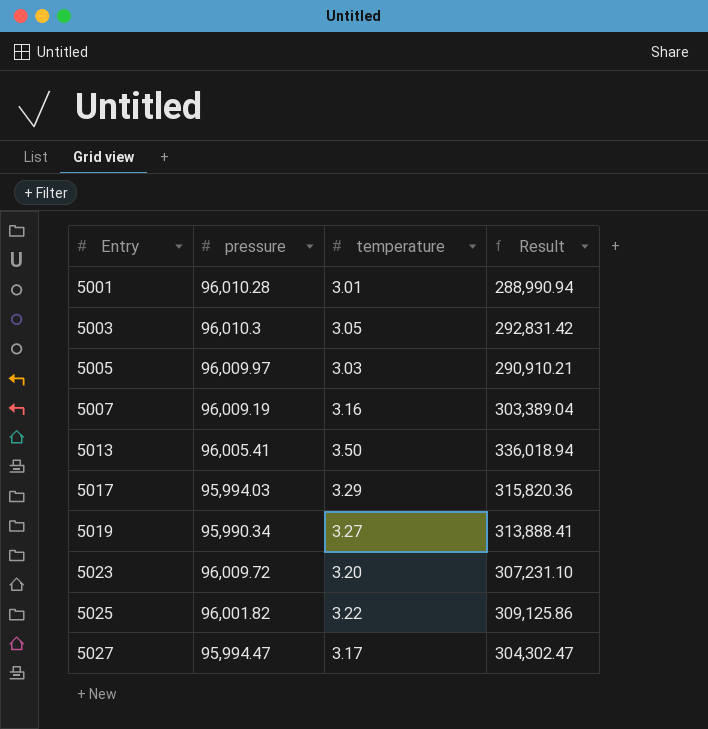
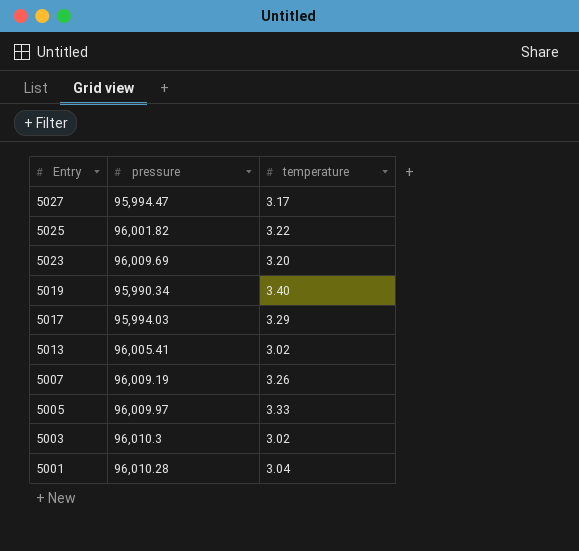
row order: Entry ascending -> Entry descending
column Result | formula: [pressure] * [temperature] -> none
5023 | pressure: 96,009.72 -> 96,009.69
5019 | temperature: 3.27 -> 3.40
5013 | temperature: 3.50 -> 3.02
5007 | temperature: 3.16 -> 3.26
5005 | temperature: 3.03 -> 3.33
5003 | temperature: 3.05 -> 3.02
5001 | temperature: 3.01 -> 3.04

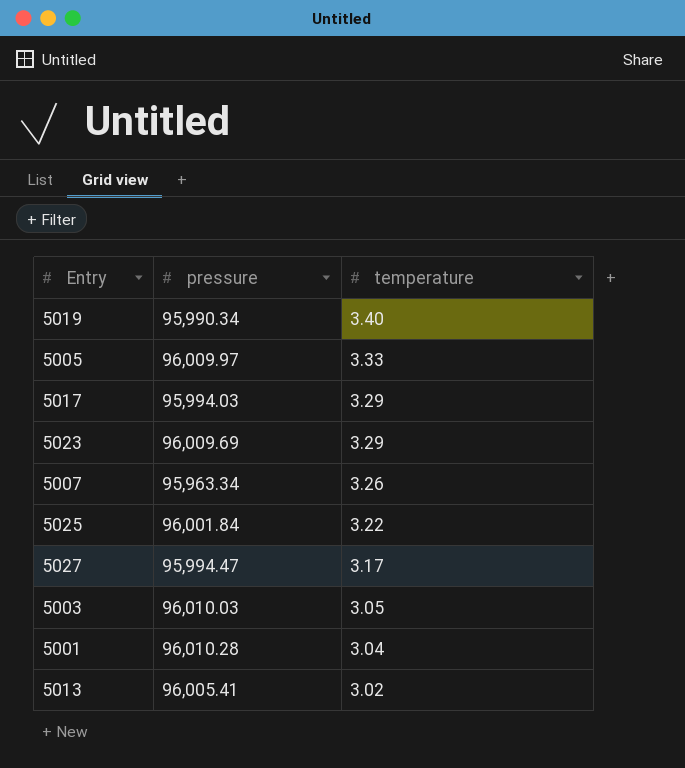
row order: Entry descending -> temperature descending
5023 | temperature: 3.20 -> 3.29
5007 | pressure: 96,009.19 -> 95,963.34
5025 | pressure: 96,001.82 -> 96,001.84
5003 | pressure: 96,010.3 -> 96,010.03
5003 | temperature: 3.02 -> 3.05

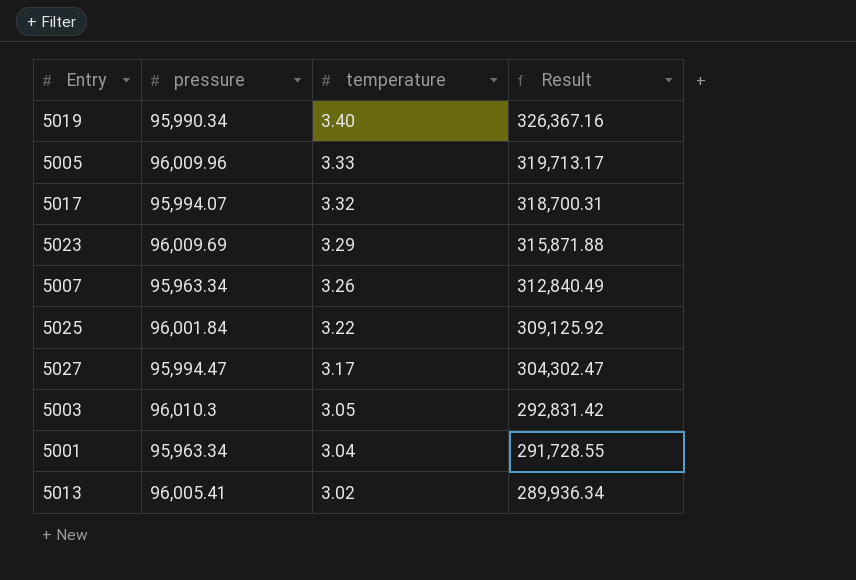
column Result | formula: none -> [pressure] * [temperature]
5005 | pressure: 96,009.97 -> 96,009.96
5017 | pressure: 95,994.03 -> 95,994.07
5017 | temperature: 3.29 -> 3.32
5003 | pressure: 96,010.03 -> 96,010.3
5001 | pressure: 96,010.28 -> 95,963.34

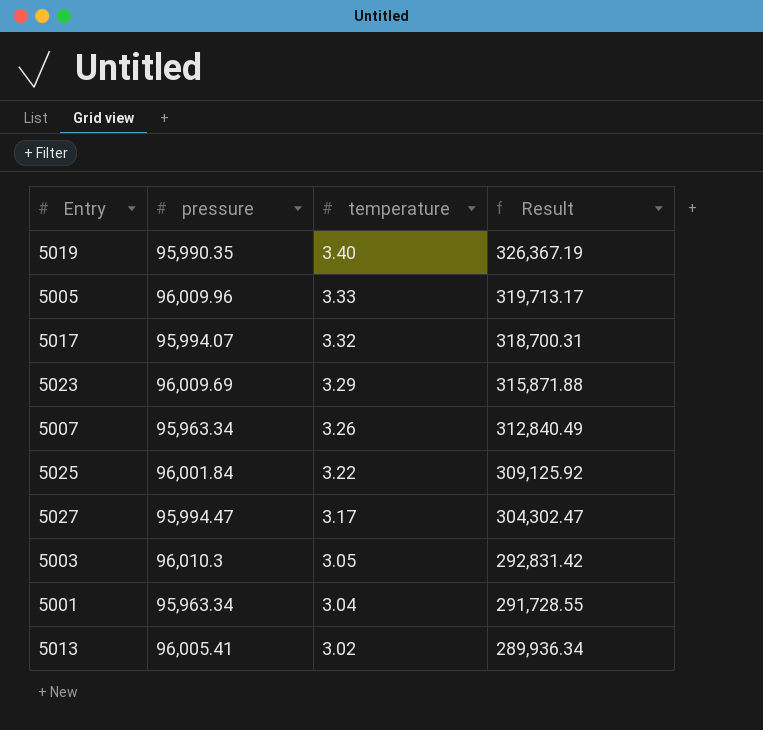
5019 | pressure: 95,990.34 -> 95,990.35
5019 | Result: 326,367.16 -> 326,367.19

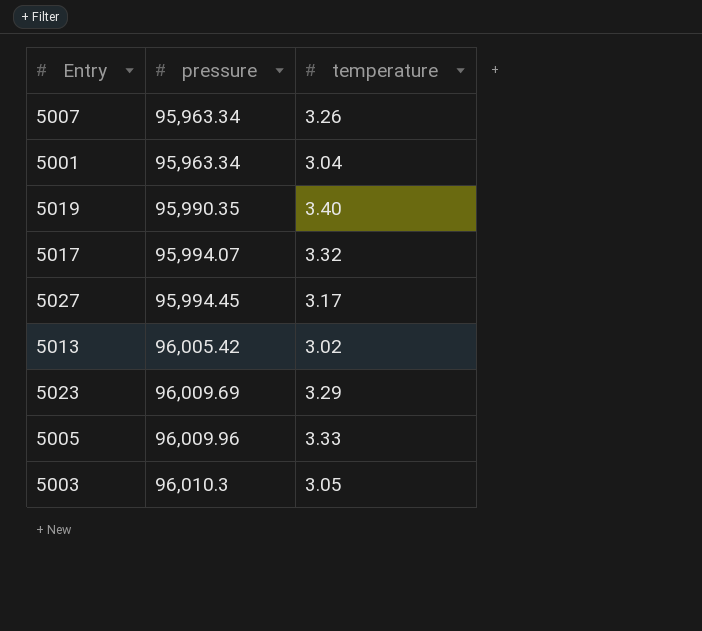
row order: temperature descending -> pressure ascending
column Result | formula: [pressure] * [temperature] -> none
row 5025: 96,001.84 | 3.22 | 309,125.92 -> none
5027 | pressure: 95,994.47 -> 95,994.45
5013 | pressure: 96,005.41 -> 96,005.42

